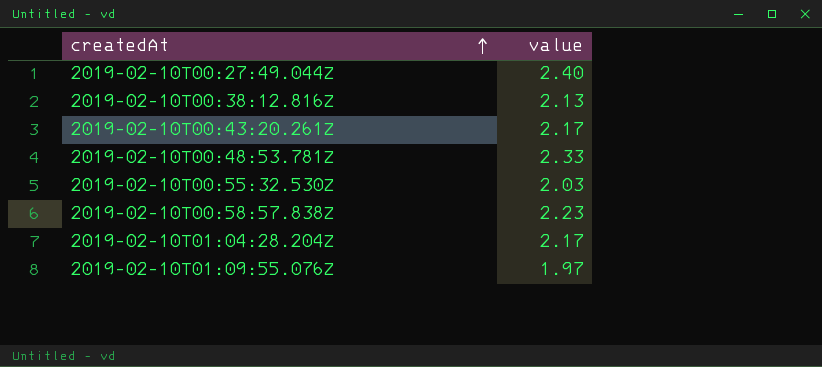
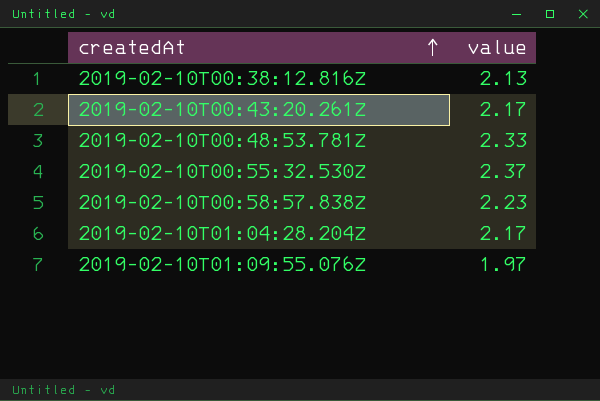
row 2019-02-10T00:27:49.044Z: 2.40 -> none
2019-02-10T00:55:32.530Z | value: 2.03 -> 2.37

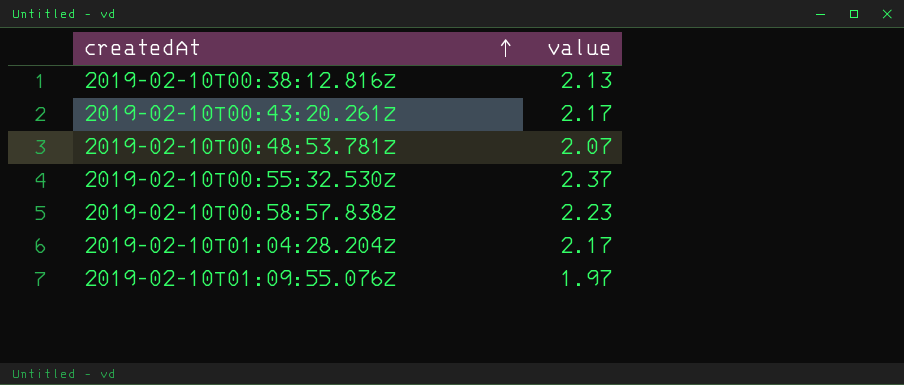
2019-02-10T00:48:53.781Z | value: 2.33 -> 2.07

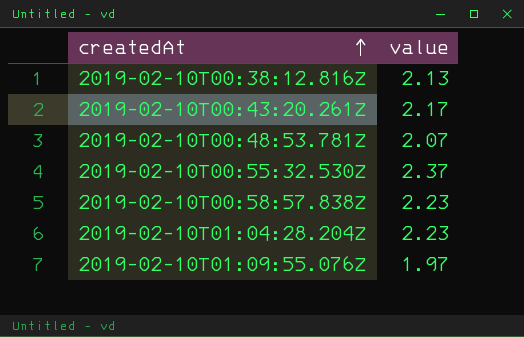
2019-02-10T01:04:28.204Z | value: 2.17 -> 2.23

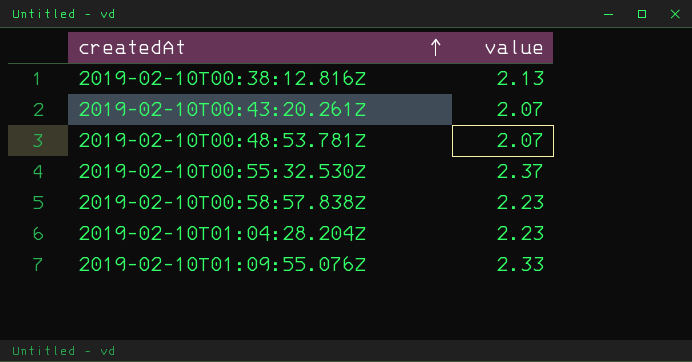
2019-02-10T00:43:20.261Z | value: 2.17 -> 2.07
2019-02-10T01:09:55.076Z | value: 1.97 -> 2.33

